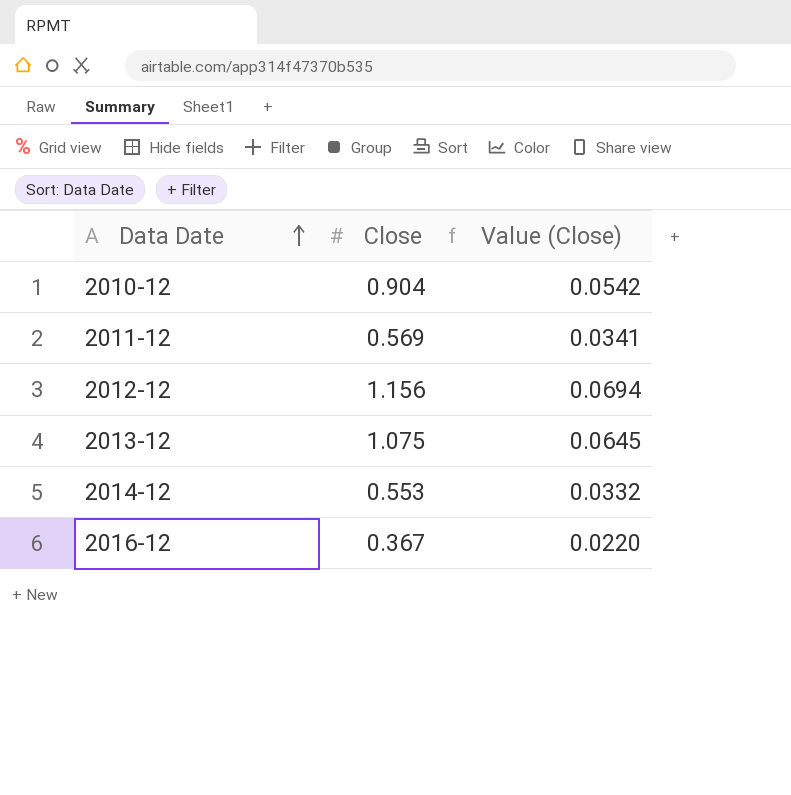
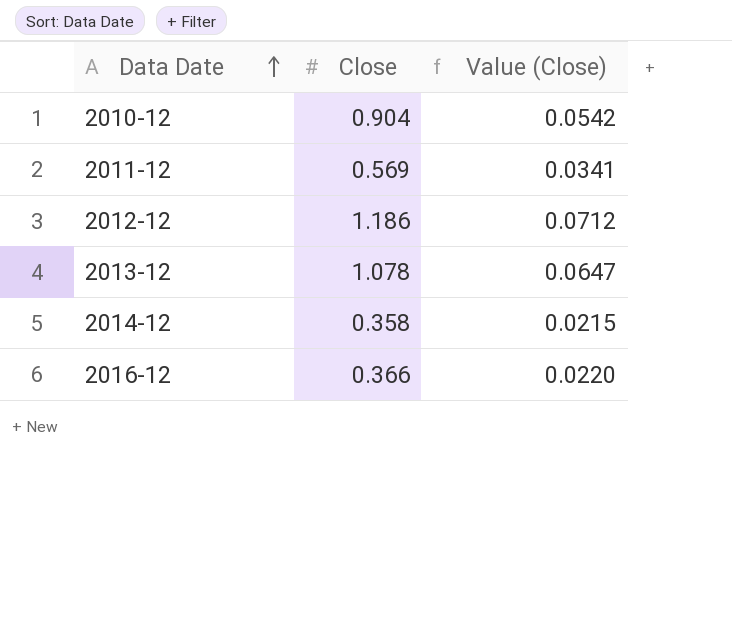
2012-12 | Close: 1.156 -> 1.186
2012-12 | Value (Close): 0.0694 -> 0.0712
2013-12 | Close: 1.075 -> 1.078
2013-12 | Value (Close): 0.0645 -> 0.0647
2014-12 | Close: 0.553 -> 0.358
2014-12 | Value (Close): 0.0332 -> 0.0215
2016-12 | Close: 0.367 -> 0.366

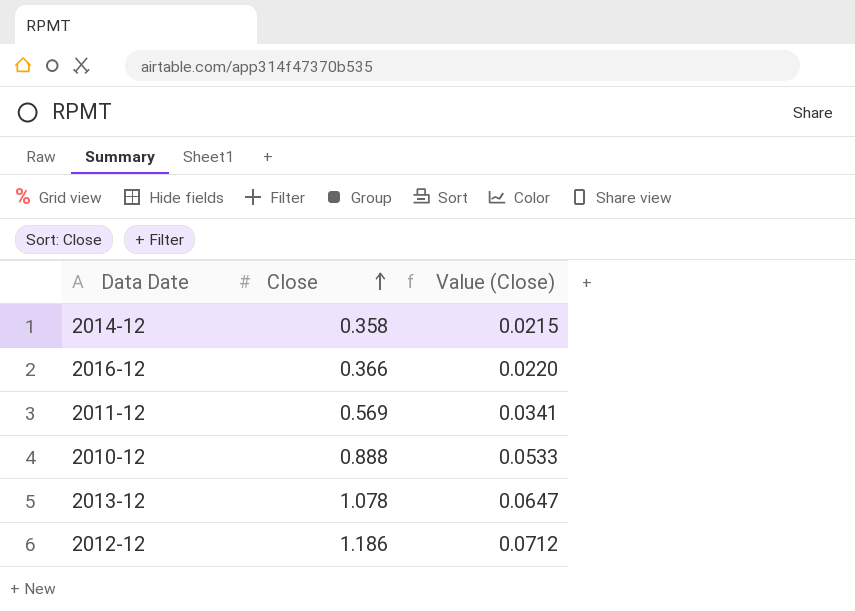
row order: Data Date ascending -> Close ascending
2010-12 | Close: 0.904 -> 0.888
2010-12 | Value (Close): 0.0542 -> 0.0533

